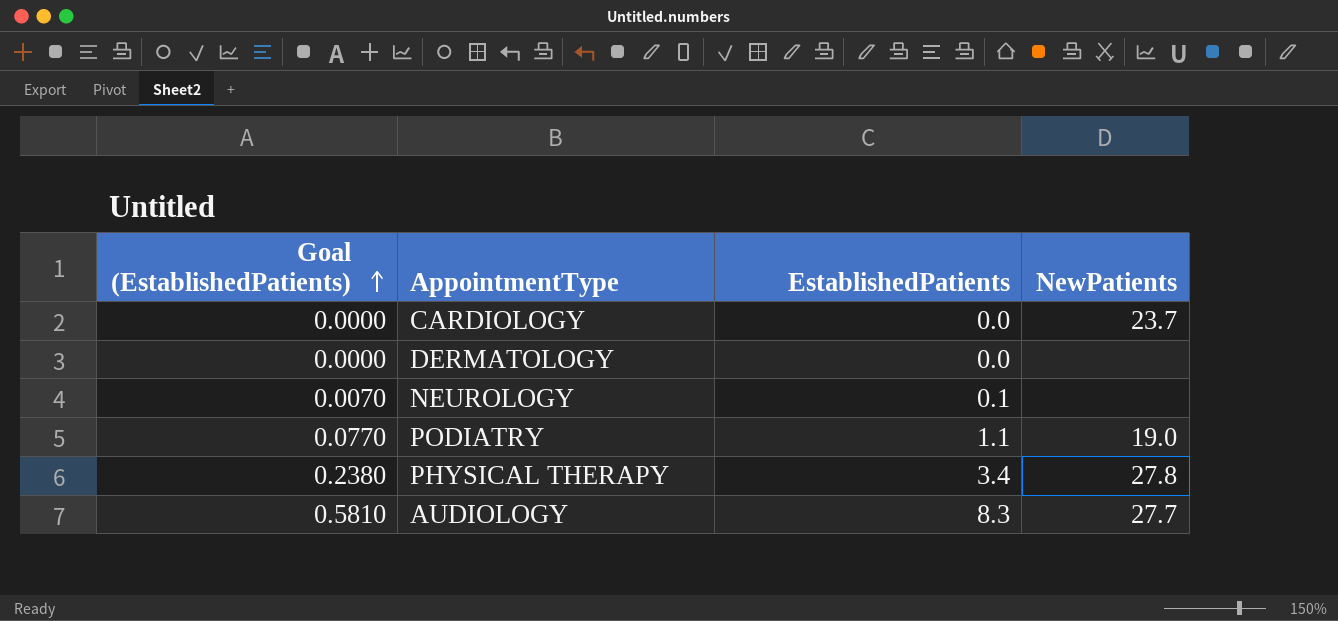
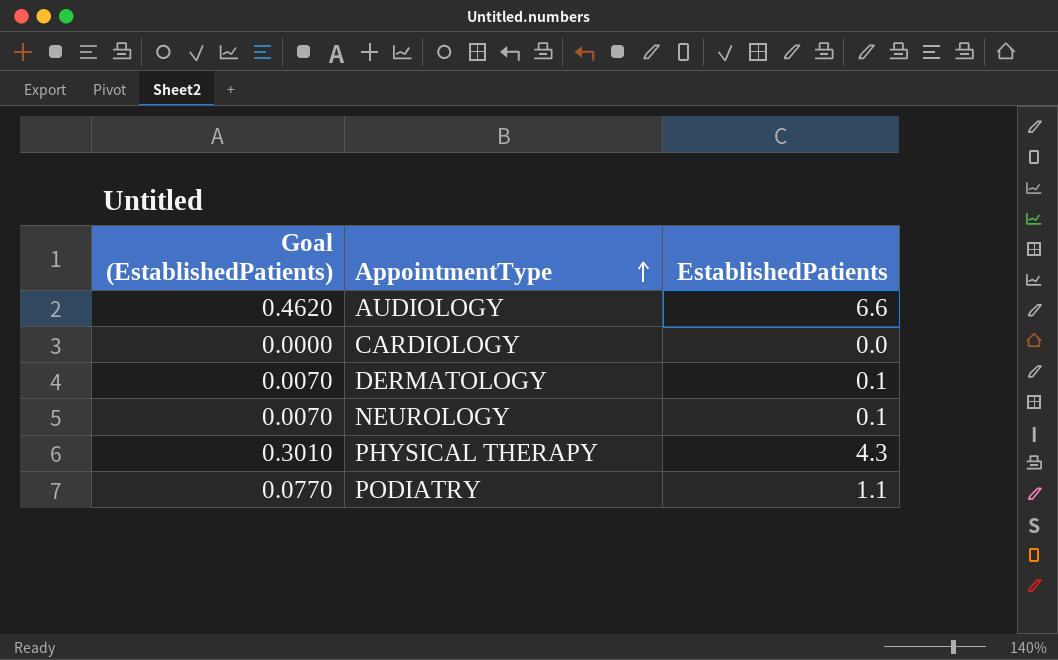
row order: Goal (EstablishedPatients) ascending -> AppointmentType ascending
column NewPatients | position: 4 -> none
AUDIOLOGY | Goal (EstablishedPatients): 0.5810 -> 0.4620
AUDIOLOGY | EstablishedPatients: 8.3 -> 6.6
DERMATOLOGY | Goal (EstablishedPatients): 0.0000 -> 0.0070
DERMATOLOGY | EstablishedPatients: 0.0 -> 0.1
PHYSICAL THERAPY | Goal (EstablishedPatients): 0.2380 -> 0.3010
PHYSICAL THERAPY | EstablishedPatients: 3.4 -> 4.3

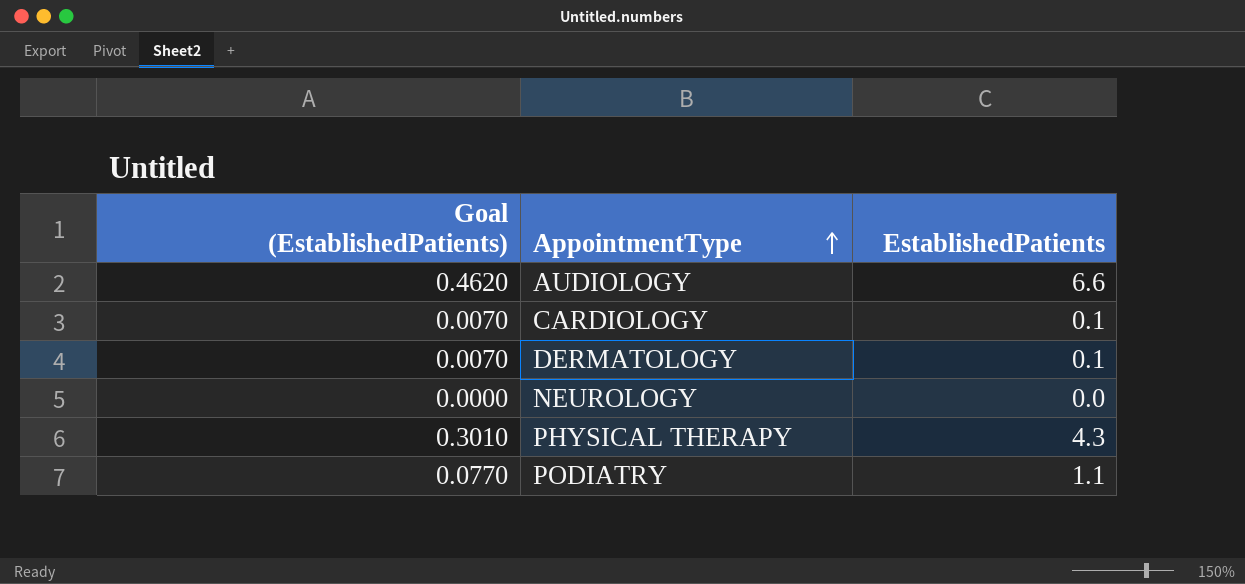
CARDIOLOGY | Goal (EstablishedPatients): 0.0000 -> 0.0070
CARDIOLOGY | EstablishedPatients: 0.0 -> 0.1
NEUROLOGY | Goal (EstablishedPatients): 0.0070 -> 0.0000
NEUROLOGY | EstablishedPatients: 0.1 -> 0.0

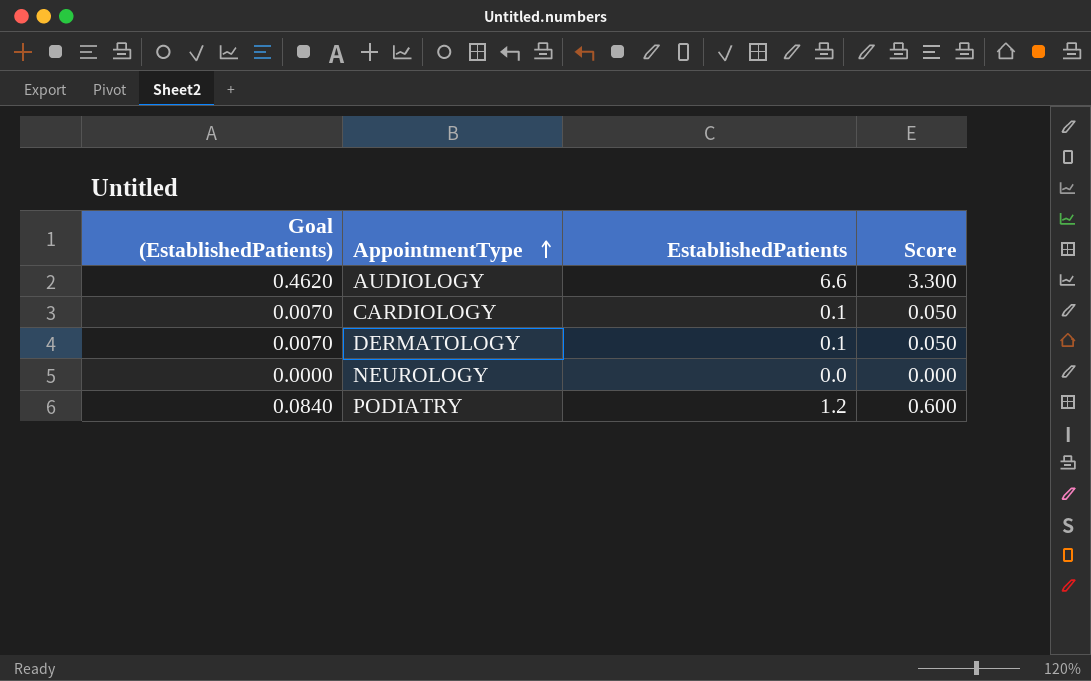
column Score | formula: none -> [EstablishedPatients] * 0.5
row PHYSICAL THERAPY: 0.3010 | 4.3 -> none
PODIATRY | Goal (EstablishedPatients): 0.0770 -> 0.0840
PODIATRY | EstablishedPatients: 1.1 -> 1.2

